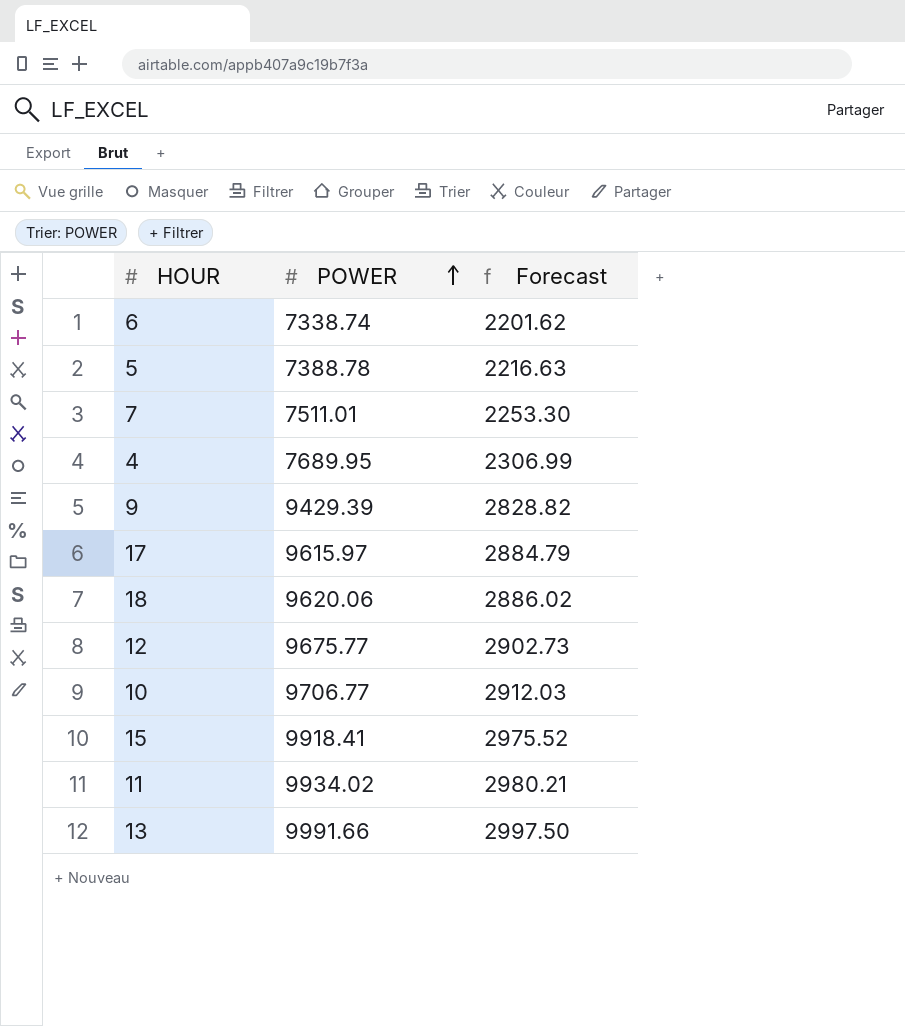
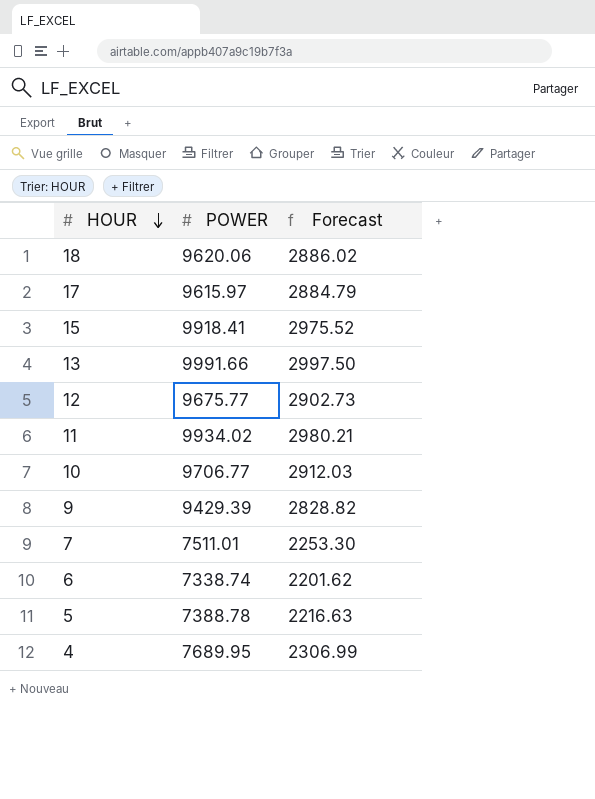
row order: POWER ascending -> HOUR descending

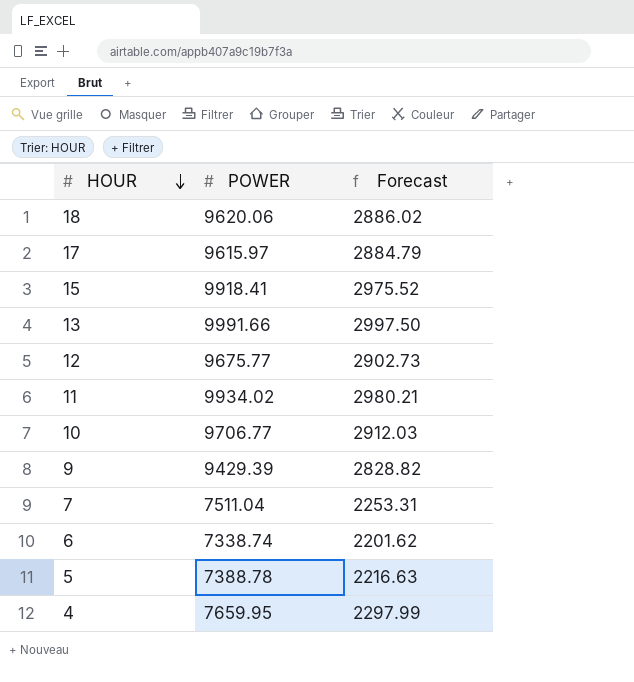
7 | POWER: 7511.01 -> 7511.04
7 | Forecast: 2253.30 -> 2253.31
4 | POWER: 7689.95 -> 7659.95
4 | Forecast: 2306.99 -> 2297.99

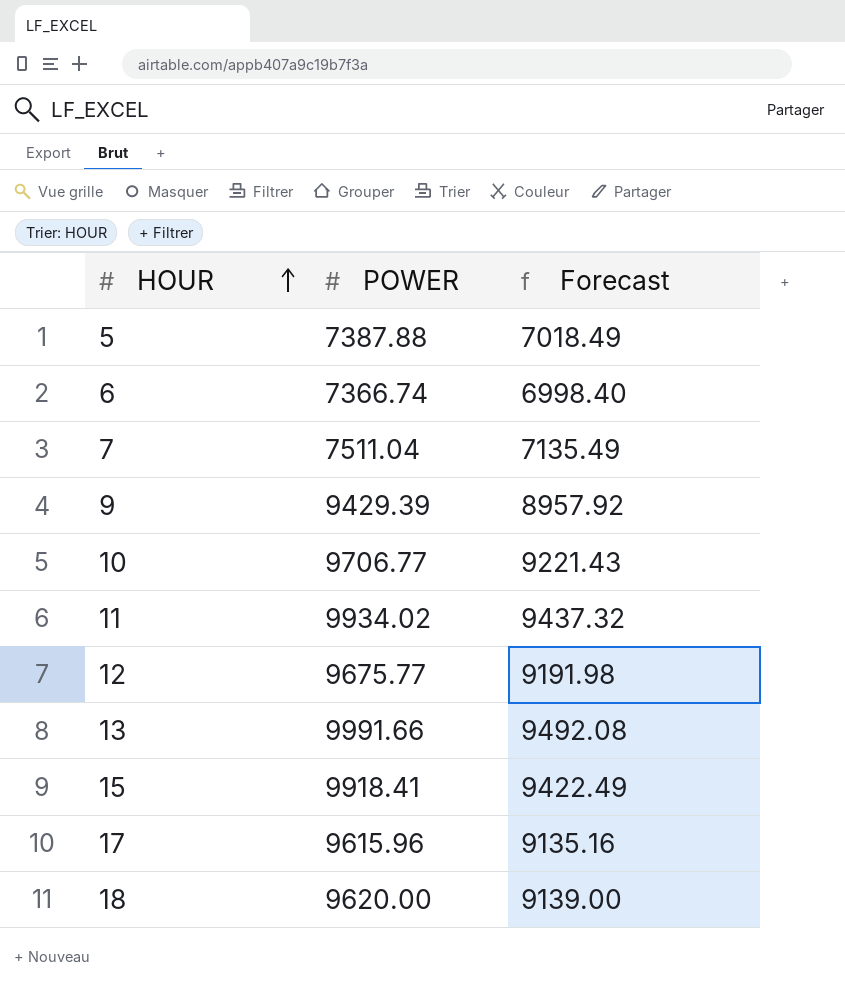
row order: HOUR descending -> HOUR ascending
column Forecast | formula: [POWER] * 0.3 -> [POWER] * 0.95
row 4: 7659.95 | 2297.99 -> none
5 | POWER: 7388.78 -> 7387.88
6 | POWER: 7338.74 -> 7366.74
17 | POWER: 9615.97 -> 9615.96
18 | POWER: 9620.06 -> 9620.00

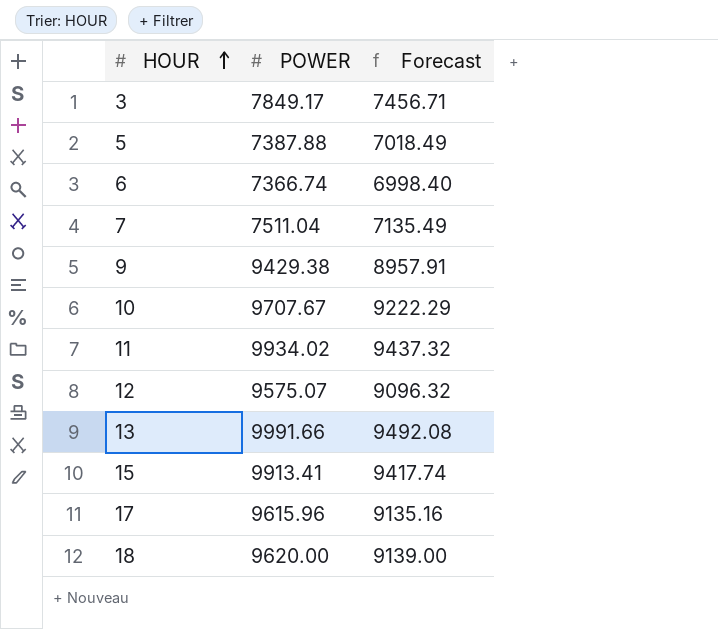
row 3: none -> 7849.17 | 7456.71
9 | POWER: 9429.39 -> 9429.38
9 | Forecast: 8957.92 -> 8957.91
10 | POWER: 9706.77 -> 9707.67
10 | Forecast: 9221.43 -> 9222.29
12 | POWER: 9675.77 -> 9575.07
12 | Forecast: 9191.98 -> 9096.32
15 | POWER: 9918.41 -> 9913.41
15 | Forecast: 9422.49 -> 9417.74

